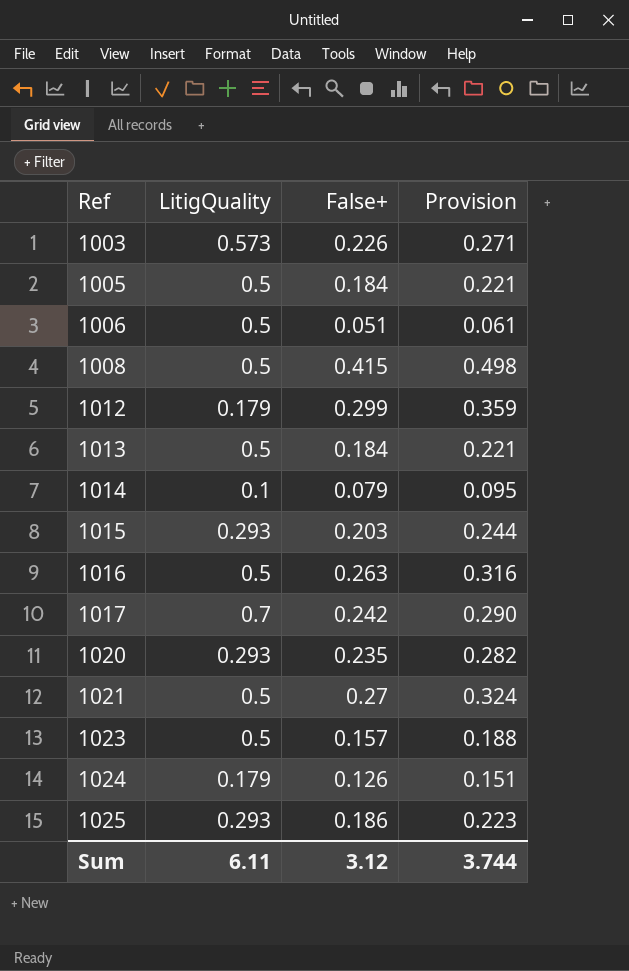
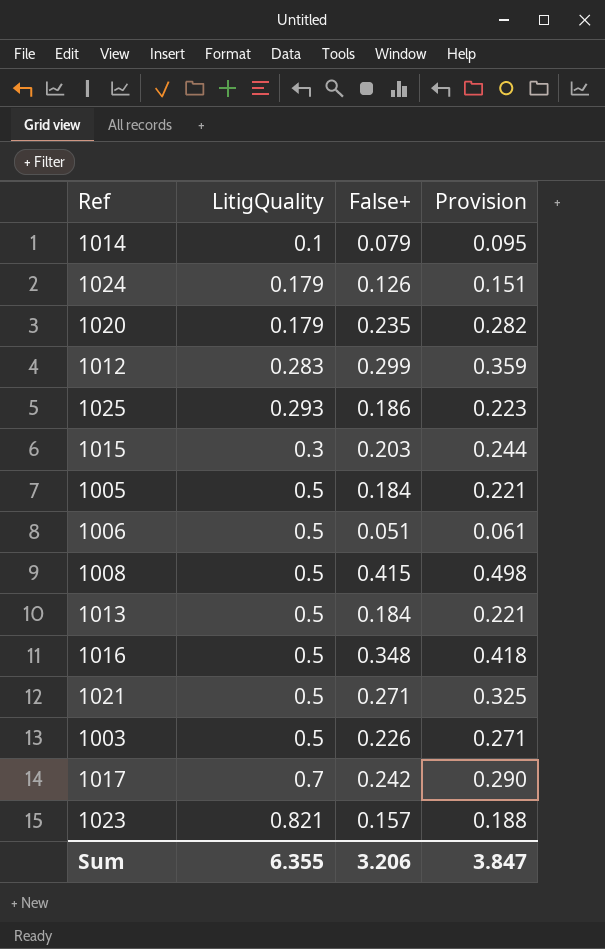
row order: Ref ascending -> LitigQuality ascending
1020 | LitigQuality: 0.293 -> 0.179
1012 | LitigQuality: 0.179 -> 0.283
1015 | LitigQuality: 0.293 -> 0.3
1016 | False+: 0.263 -> 0.348
1016 | Provision: 0.316 -> 0.418
1021 | False+: 0.27 -> 0.271
1021 | Provision: 0.324 -> 0.325
1003 | LitigQuality: 0.573 -> 0.5
1023 | LitigQuality: 0.5 -> 0.821
Sum | LitigQuality: 6.11 -> 6.355
Sum | False+: 3.12 -> 3.206
Sum | Provision: 3.744 -> 3.847

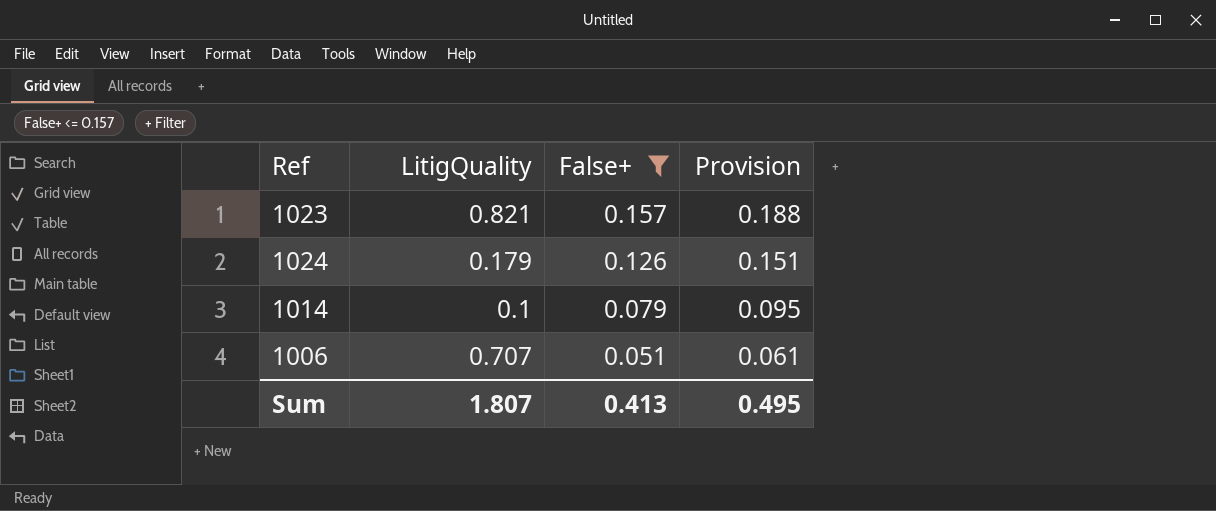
filter: none -> False+ <= 0.157
row order: LitigQuality ascending -> False+ descending
1006 | LitigQuality: 0.5 -> 0.707
Sum | LitigQuality: 6.355 -> 1.807
Sum | False+: 3.206 -> 0.413
Sum | Provision: 3.847 -> 0.495

